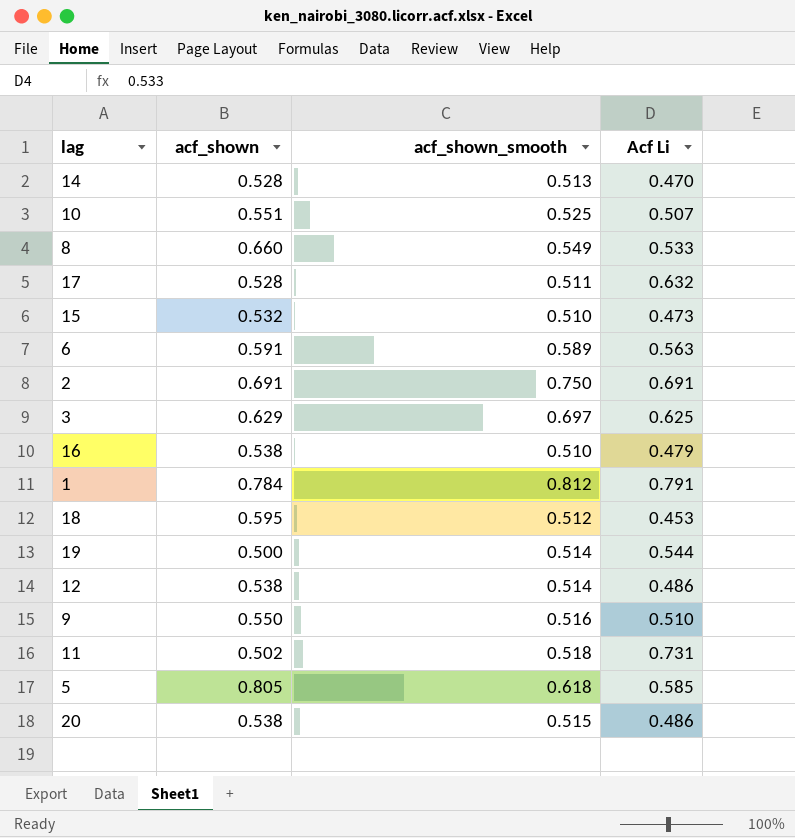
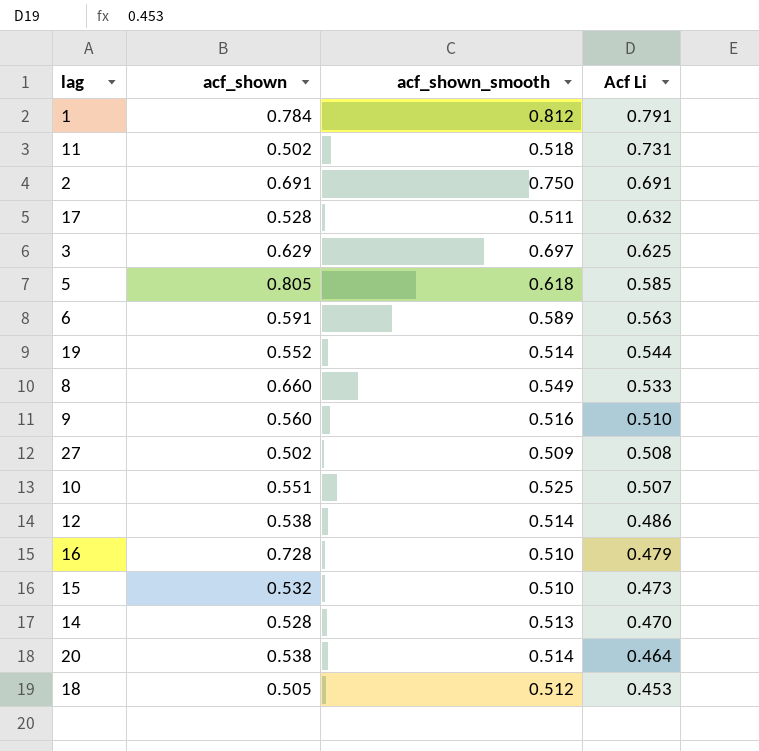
row order: none -> Acf Li descending
19 | acf_shown: 0.500 -> 0.552
9 | acf_shown: 0.550 -> 0.560
row 27: none -> 0.502 | 0.509 | 0.508
16 | acf_shown: 0.538 -> 0.728
20 | acf_shown_smooth: 0.515 -> 0.514
20 | Acf Li: 0.486 -> 0.464
18 | acf_shown: 0.595 -> 0.505

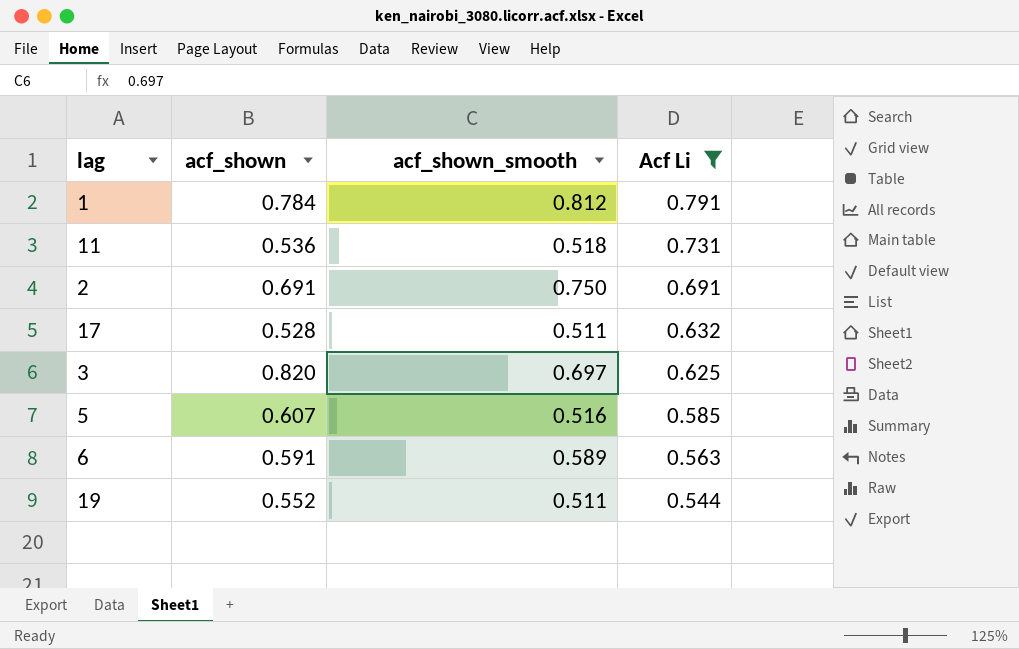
filter: none -> Acf Li >= 0.544
11 | acf_shown: 0.502 -> 0.536
3 | acf_shown: 0.629 -> 0.820
5 | acf_shown: 0.805 -> 0.607
5 | acf_shown_smooth: 0.618 -> 0.516
19 | acf_shown_smooth: 0.514 -> 0.511

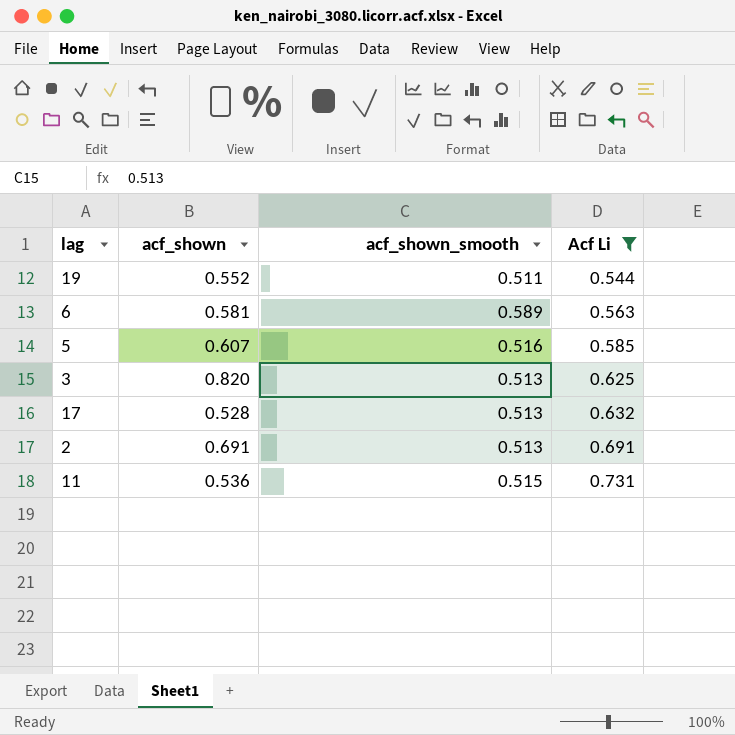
row order: Acf Li descending -> Acf Li ascending
row 1: 0.784 | 0.812 | 0.791 -> none
6 | acf_shown: 0.591 -> 0.581
3 | acf_shown_smooth: 0.697 -> 0.513
17 | acf_shown_smooth: 0.511 -> 0.513
2 | acf_shown_smooth: 0.750 -> 0.513
11 | acf_shown_smooth: 0.518 -> 0.515

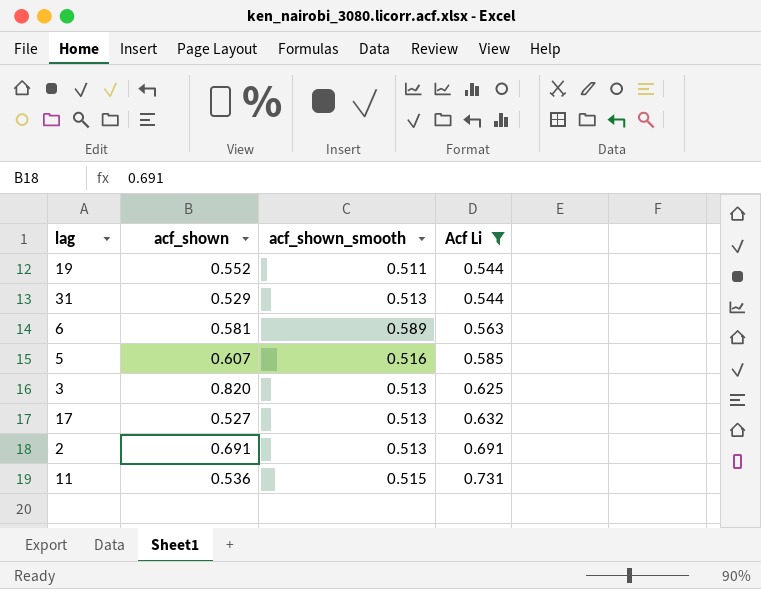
row 31: none -> 0.529 | 0.513 | 0.544
17 | acf_shown: 0.528 -> 0.527

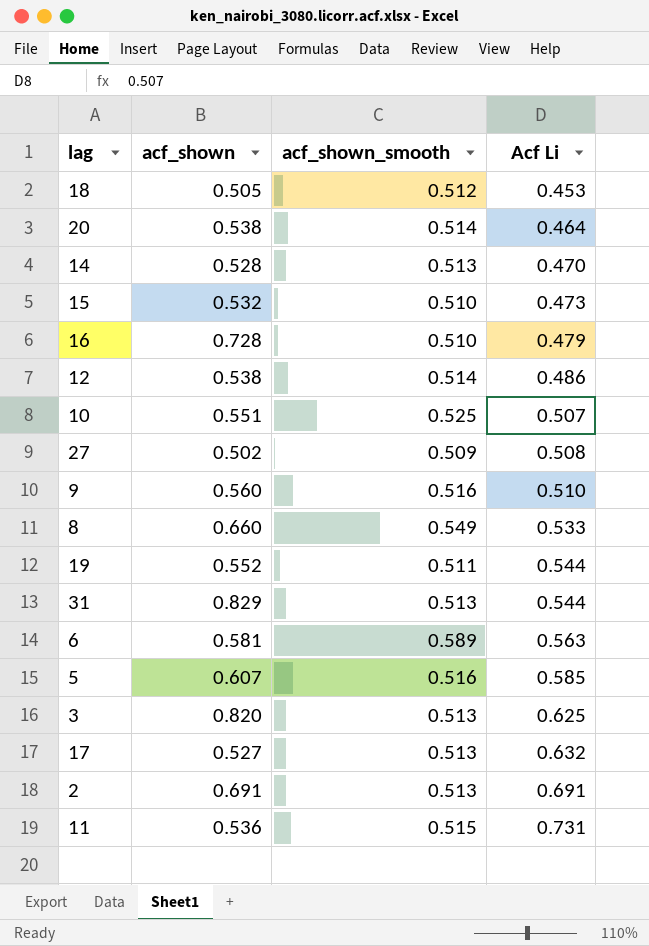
filter: Acf Li >= 0.544 -> none
31 | acf_shown: 0.529 -> 0.829

